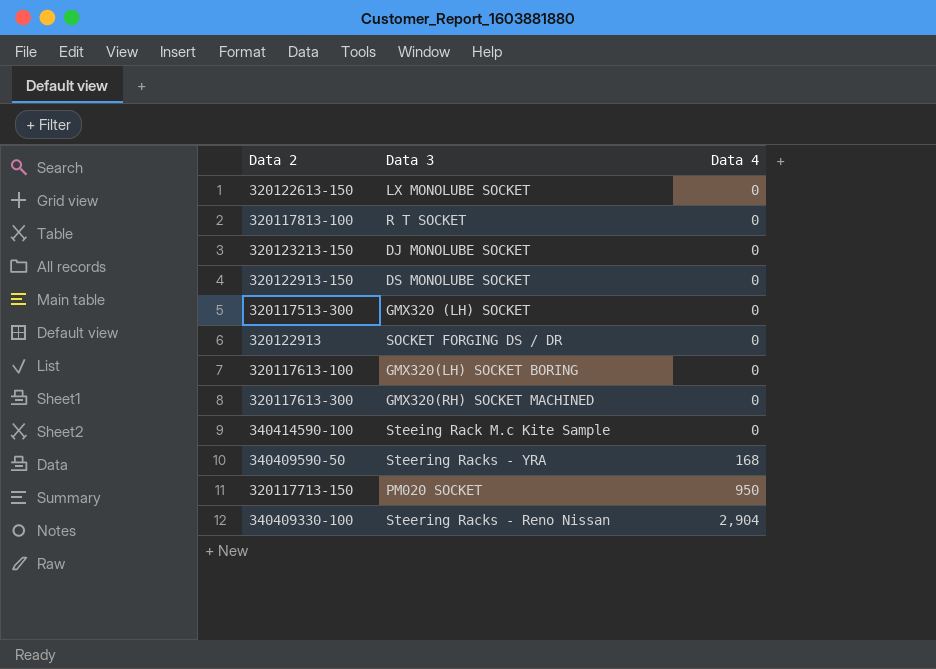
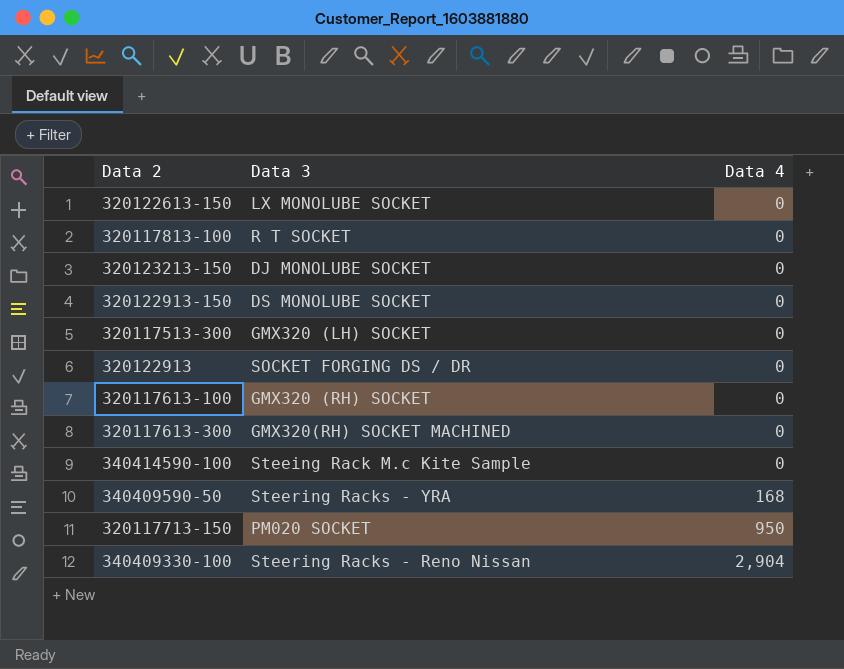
320117613-100 | Data 3: GMX320(LH) SOCKET BORING -> GMX320 (RH) SOCKET

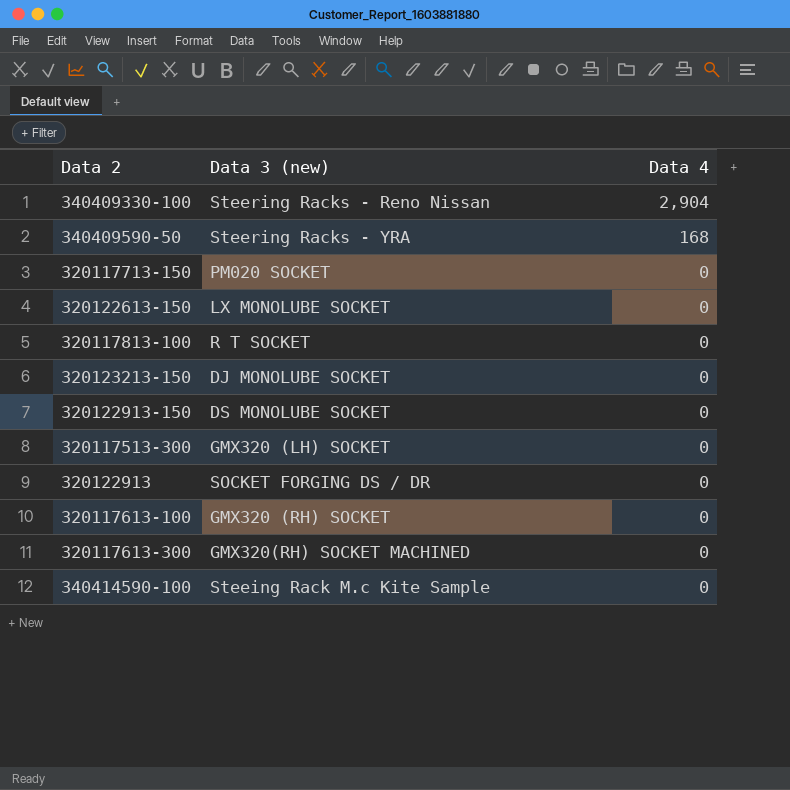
row order: Data 4 ascending -> Data 4 descending
column name: Data 3 -> Data 3 (new)
320117713-150 | Data 4: 950 -> 0

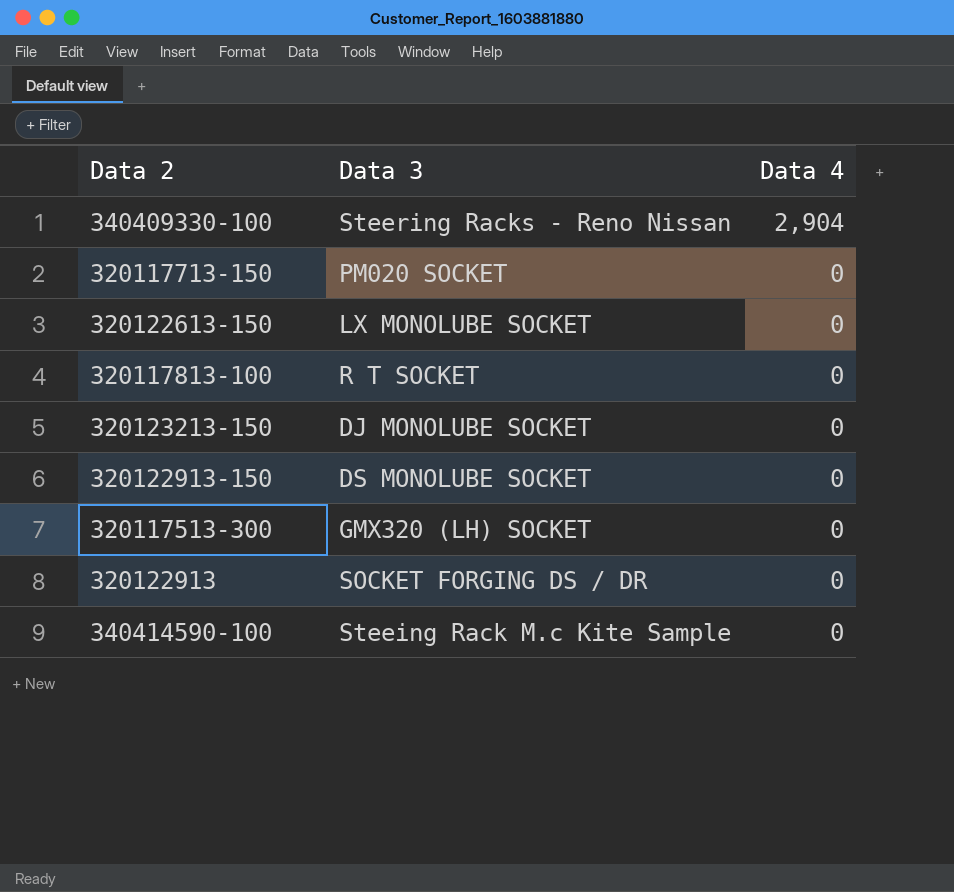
column name: Data 3 (new) -> Data 3
row 340409590-50: Steering Racks - YRA | 168 -> none
row 320117613-100: GMX320 (RH) SOCKET | 0 -> none
row 320117613-300: GMX320(RH) SOCKET MACHINED | 0 -> none

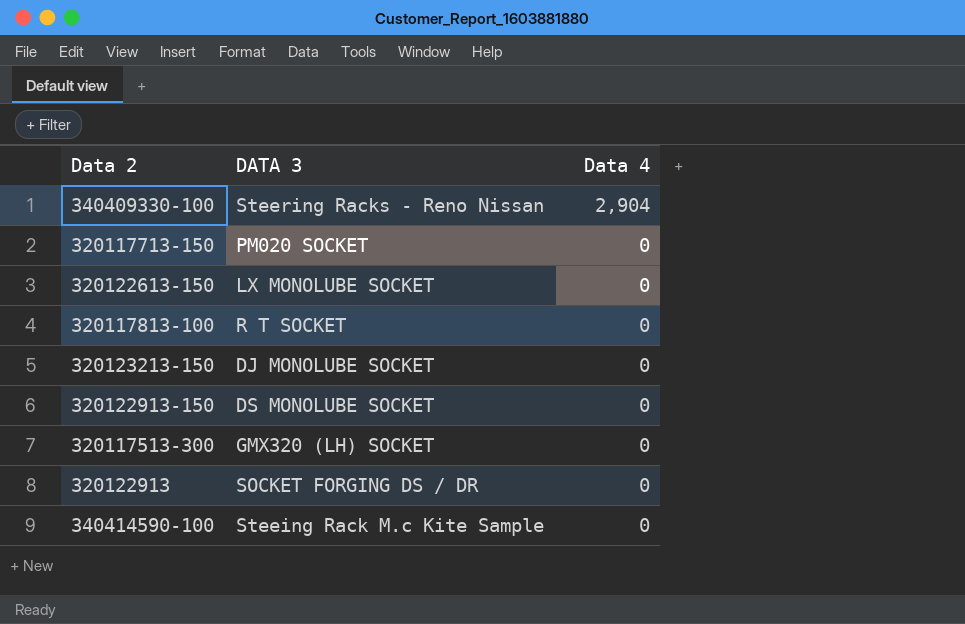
column name: Data 3 -> DATA 3

